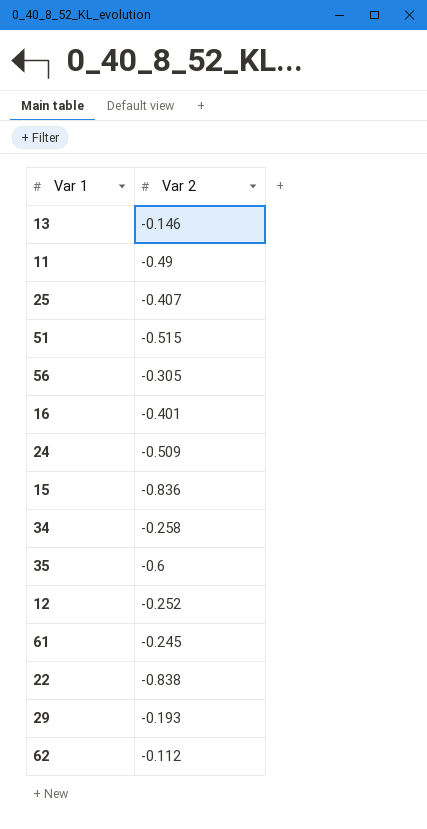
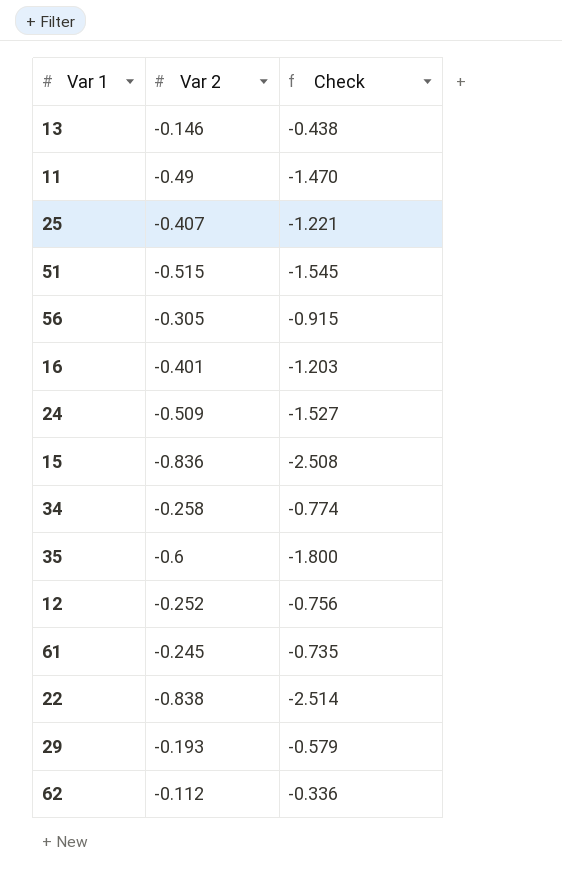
column Check | formula: none -> [Var 2] * 3

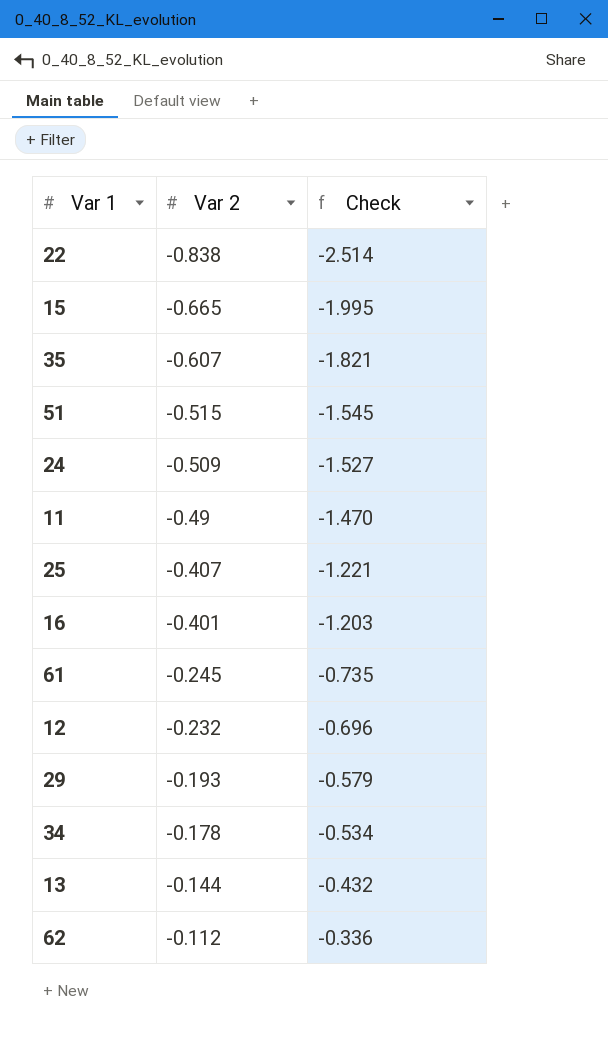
row order: none -> Var 2 ascending
row 56: -0.305 | -0.915 -> none
15 | Var 2: -0.836 -> -0.665
15 | Check: -2.508 -> -1.995
35 | Var 2: -0.6 -> -0.607
35 | Check: -1.800 -> -1.821
12 | Var 2: -0.252 -> -0.232
12 | Check: -0.756 -> -0.696
34 | Var 2: -0.258 -> -0.178
34 | Check: -0.774 -> -0.534
13 | Var 2: -0.146 -> -0.144
13 | Check: -0.438 -> -0.432

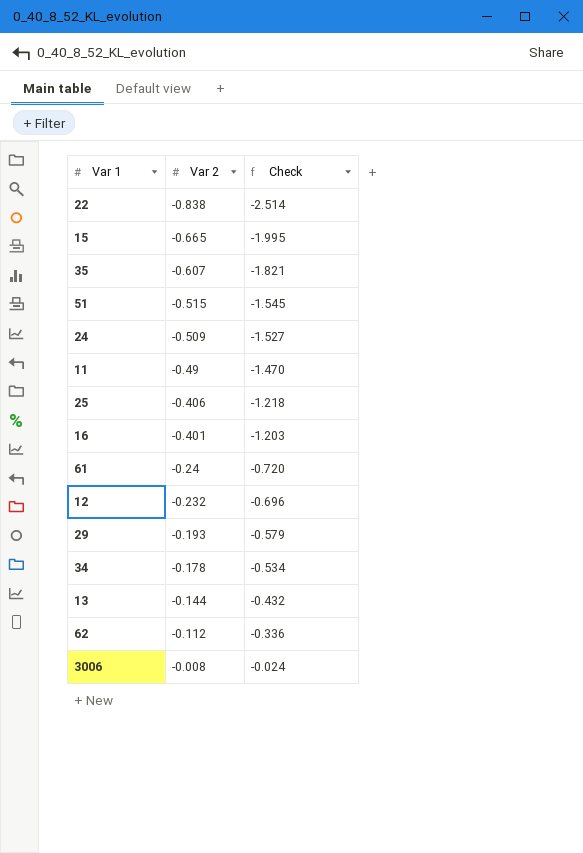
25 | Var 2: -0.407 -> -0.406
25 | Check: -1.221 -> -1.218
61 | Var 2: -0.245 -> -0.24
61 | Check: -0.735 -> -0.720
row 3006: none -> -0.008 | -0.024

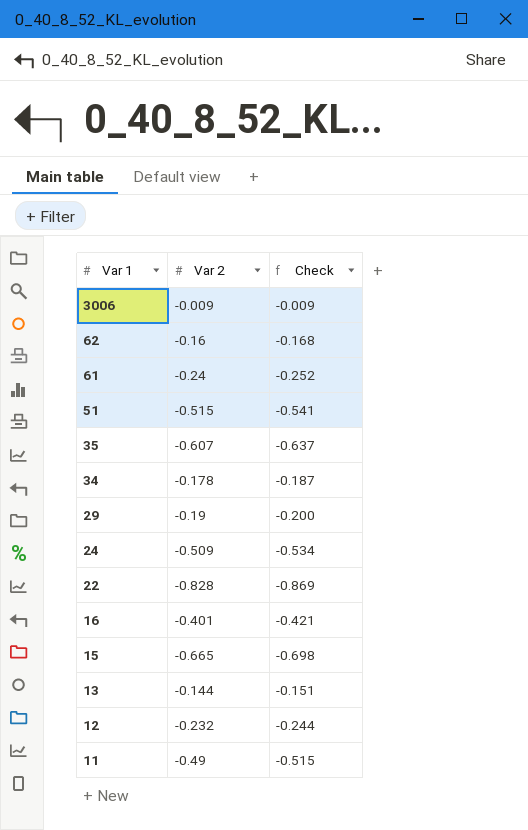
row order: Var 2 ascending -> Var 1 descending
column Check | formula: [Var 2] * 3 -> [Var 2] * 1.05
row 25: -0.406 | -1.218 -> none
3006 | Var 2: -0.008 -> -0.009
62 | Var 2: -0.112 -> -0.16
29 | Var 2: -0.193 -> -0.19
22 | Var 2: -0.838 -> -0.828

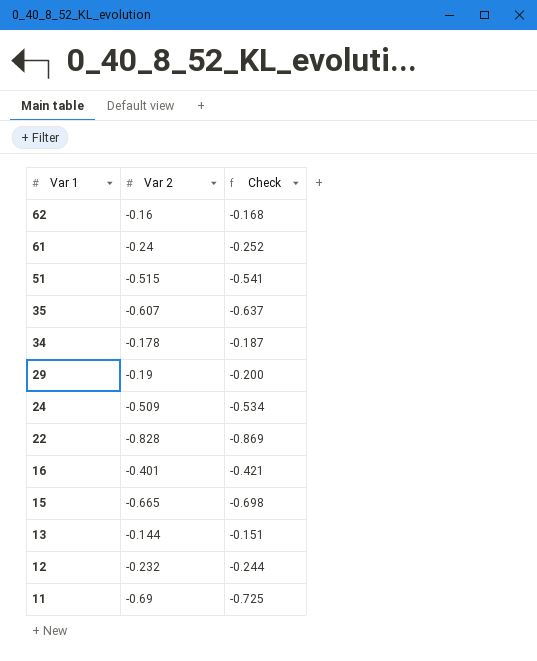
row 3006: -0.009 | -0.009 -> none
11 | Var 2: -0.49 -> -0.69
11 | Check: -0.515 -> -0.725

